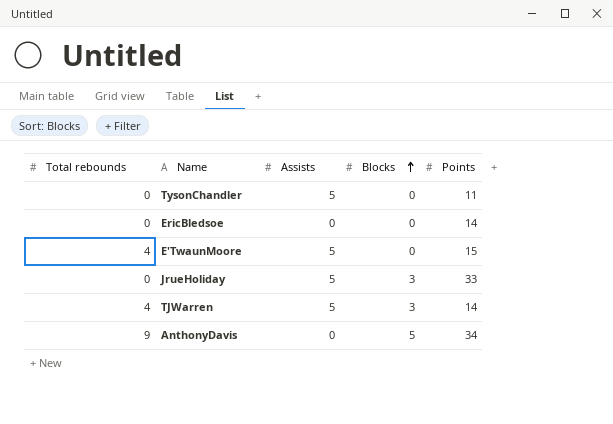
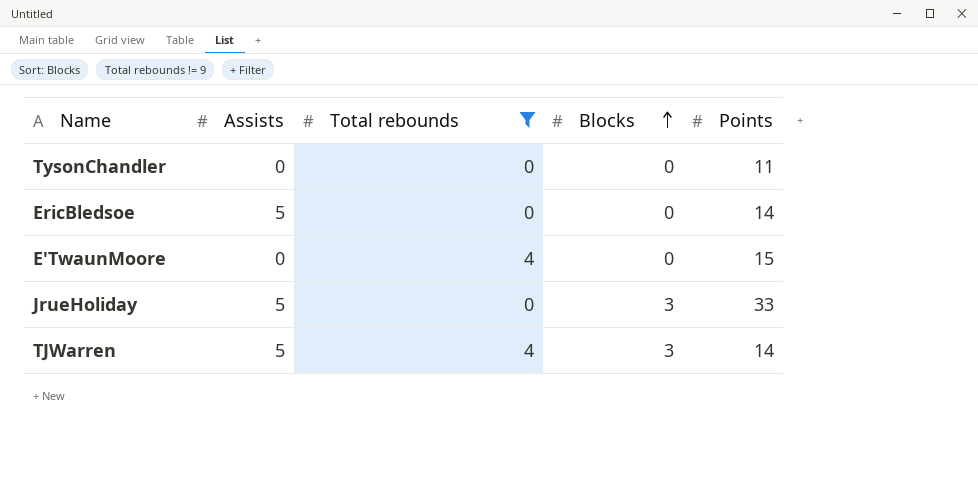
filter: none -> Total rebounds != 9
column Total rebounds | position: 1 -> 3
TysonChandler | Assists: 5 -> 0
EricBledsoe | Assists: 0 -> 5
E'TwaunMoore | Assists: 5 -> 0

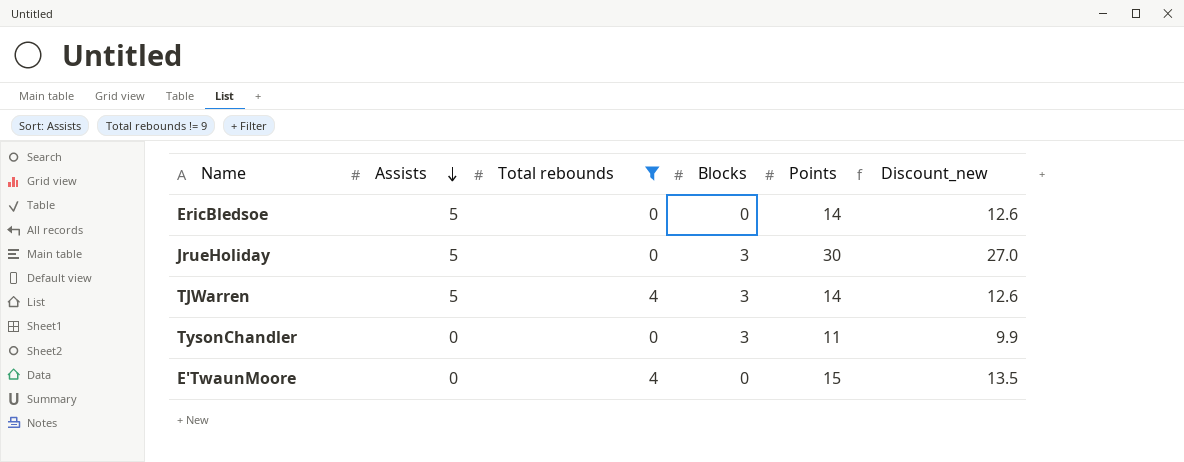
row order: Blocks ascending -> Assists descending
column Discount_new | formula: none -> [Points] * 0.9
JrueHoliday | Points: 33 -> 30
TysonChandler | Blocks: 0 -> 3

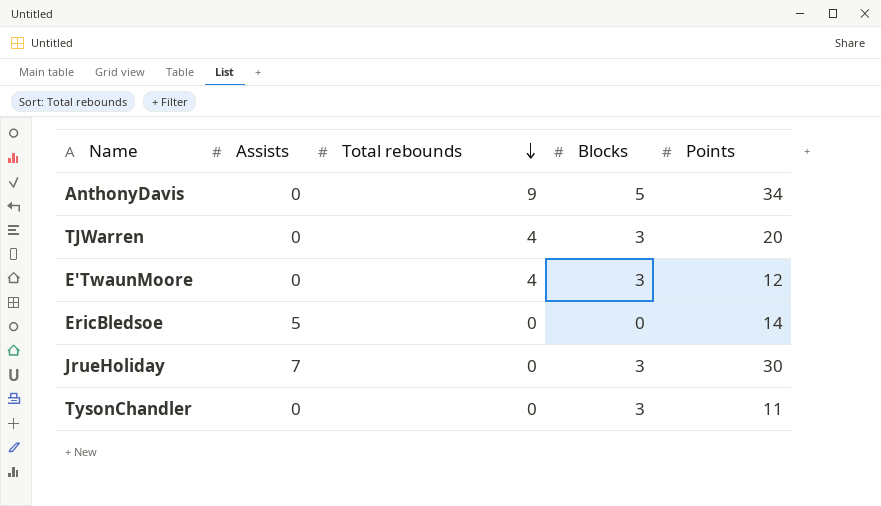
filter: Total rebounds != 9 -> none
row order: Assists descending -> Total rebounds descending
column Discount_new | formula: [Points] * 0.9 -> none
TJWarren | Assists: 5 -> 0
TJWarren | Points: 14 -> 20
E'TwaunMoore | Blocks: 0 -> 3
E'TwaunMoore | Points: 15 -> 12
JrueHoliday | Assists: 5 -> 7

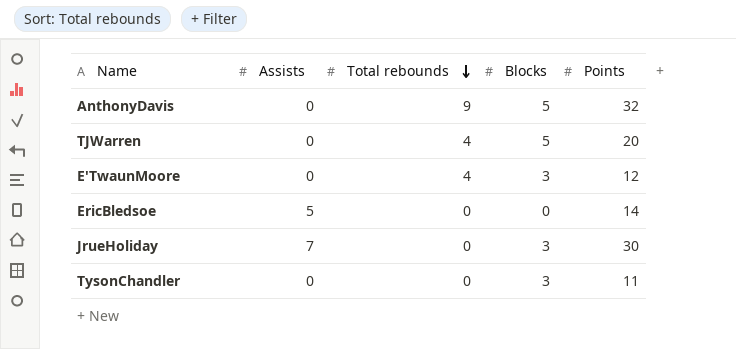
AnthonyDavis | Points: 34 -> 32
TJWarren | Blocks: 3 -> 5

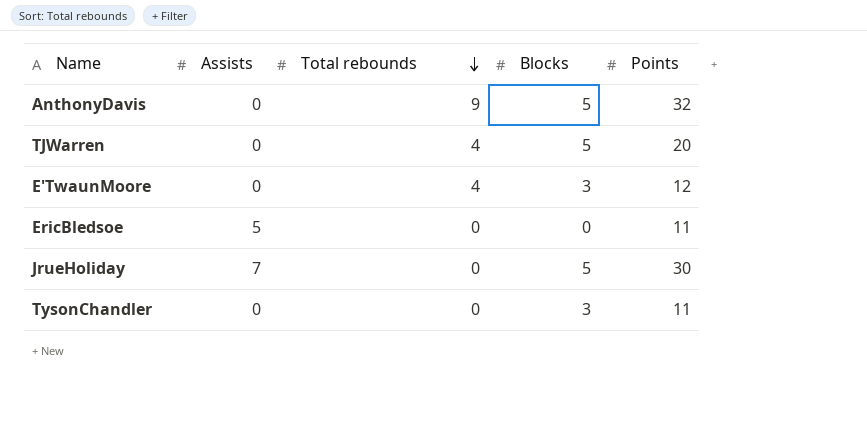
EricBledsoe | Points: 14 -> 11
JrueHoliday | Blocks: 3 -> 5

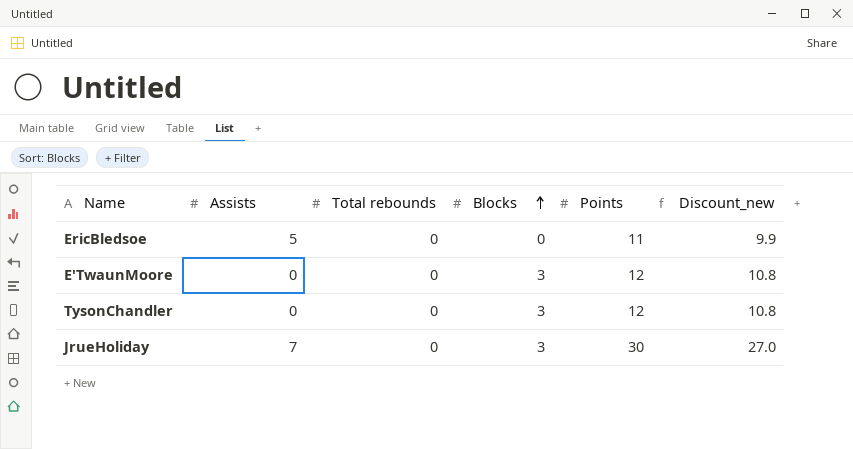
row order: Total rebounds descending -> Blocks ascending
column Discount_new | formula: none -> [Points] * 0.9
row AnthonyDavis: 0 | 9 | 5 | 32 -> none
row TJWarren: 0 | 4 | 5 | 20 -> none
E'TwaunMoore | Total rebounds: 4 -> 0
TysonChandler | Points: 11 -> 12
JrueHoliday | Blocks: 5 -> 3

